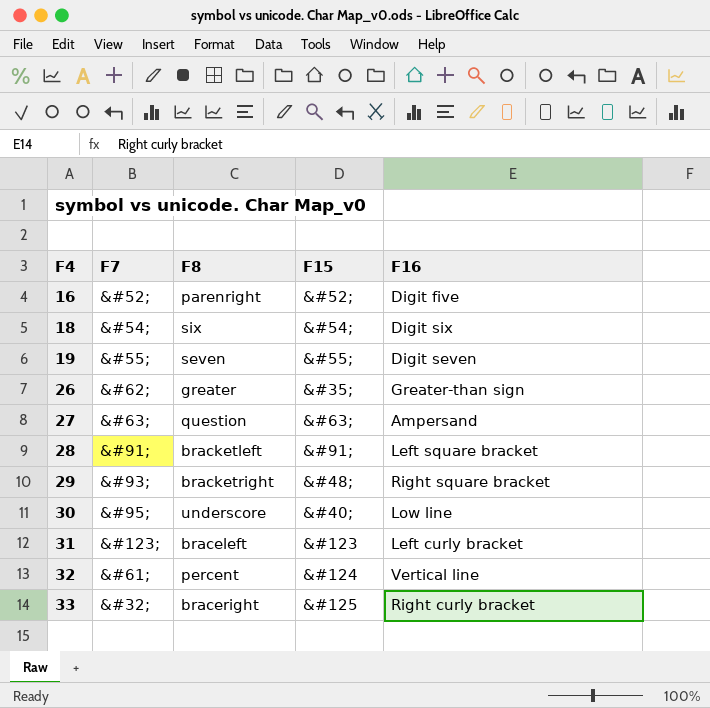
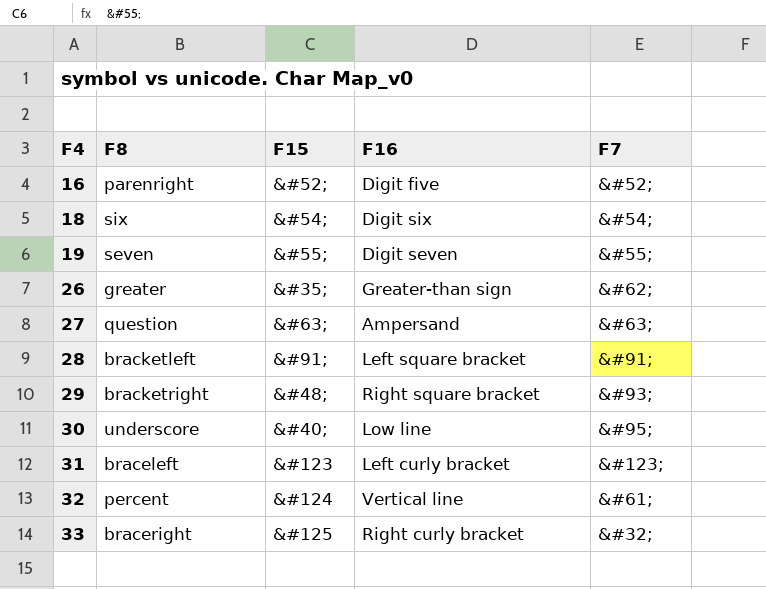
column F7 | position: 2 -> 5

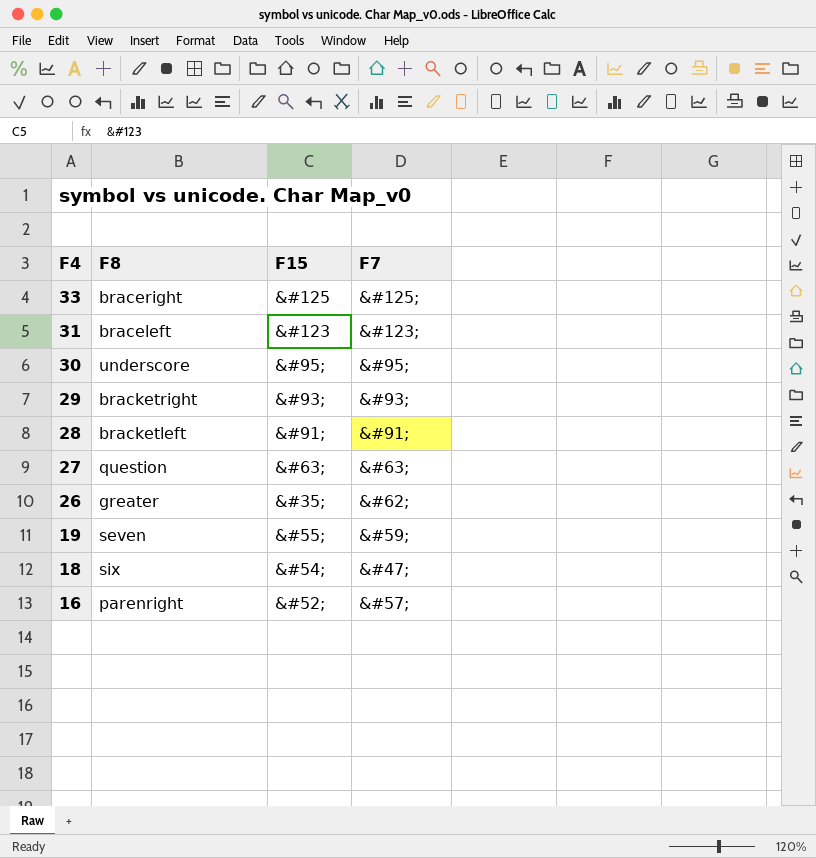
row order: F4 ascending -> F4 descending
column F16 | position: 4 -> none
row 32: percent | &#124 | Vertical line | &#61; -> none
33 | F7: &#32; -> &#125;
30 | F15: &#40; -> &#95;
29 | F15: &#48; -> &#93;
19 | F7: &#55; -> &#59;
18 | F7: &#54; -> &#47;
16 | F7: &#52; -> &#57;

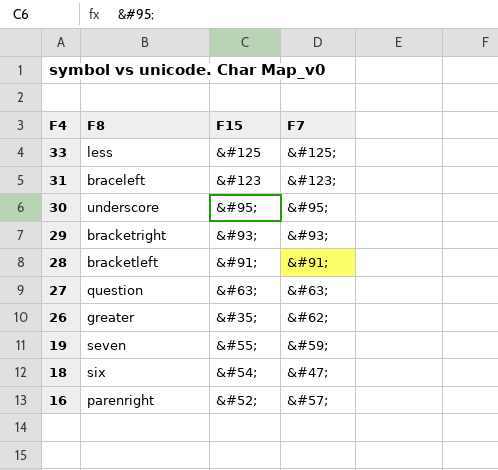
33 | F8: braceright -> less

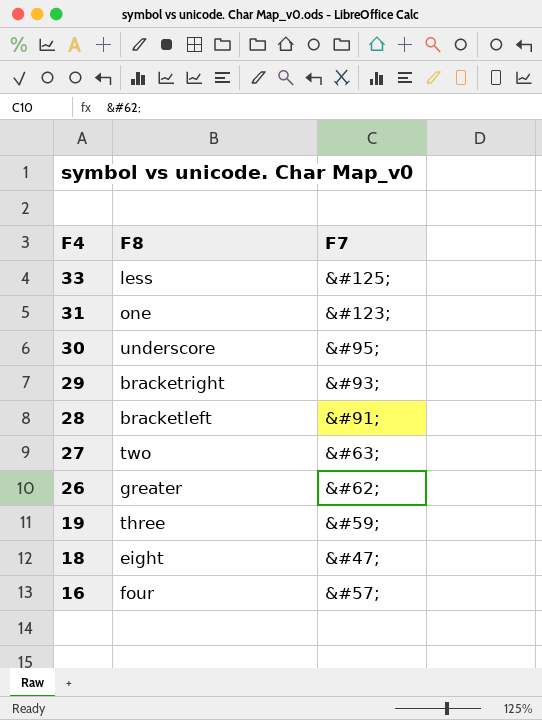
column F15 | position: 3 -> none
31 | F8: braceleft -> one
27 | F8: question -> two
19 | F8: seven -> three
18 | F8: six -> eight
16 | F8: parenright -> four

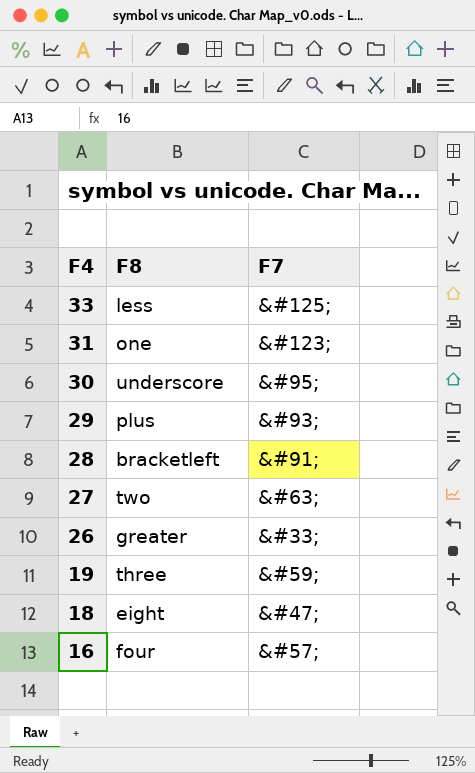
29 | F8: bracketright -> plus
26 | F7: &#62; -> &#33;

